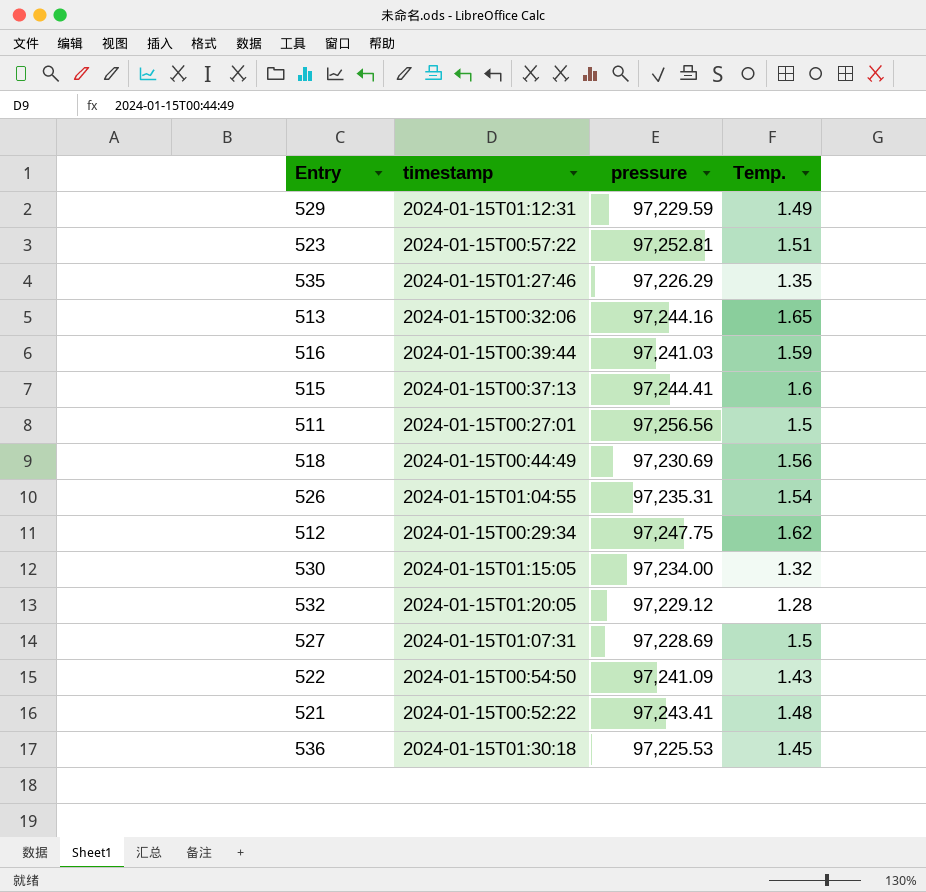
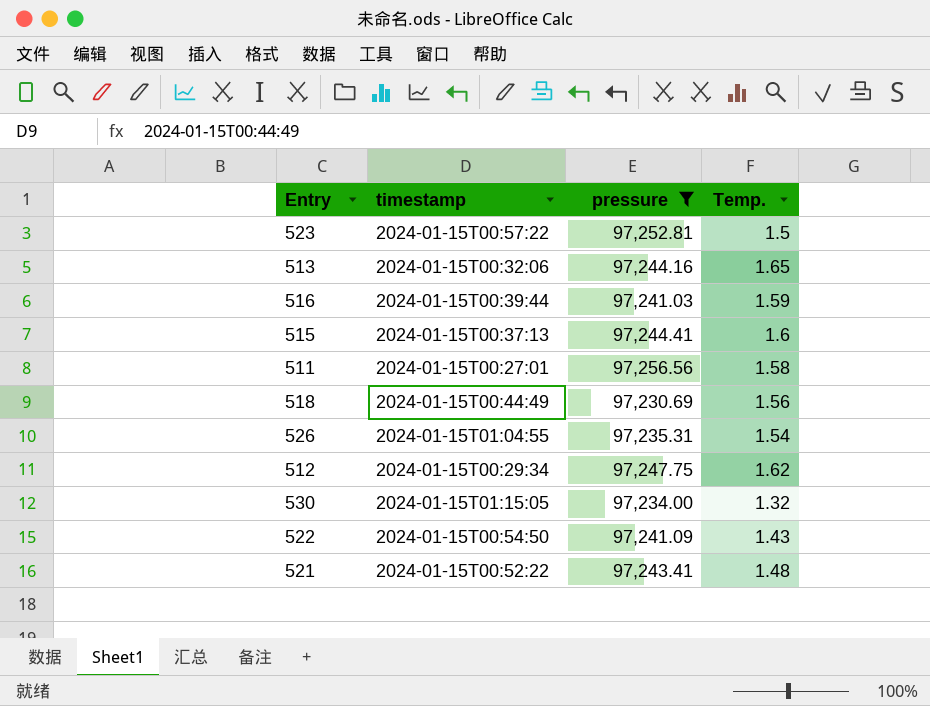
filter: none -> pressure >= 97,230.69
523 | Temp.: 1.51 -> 1.5
511 | Temp.: 1.5 -> 1.58

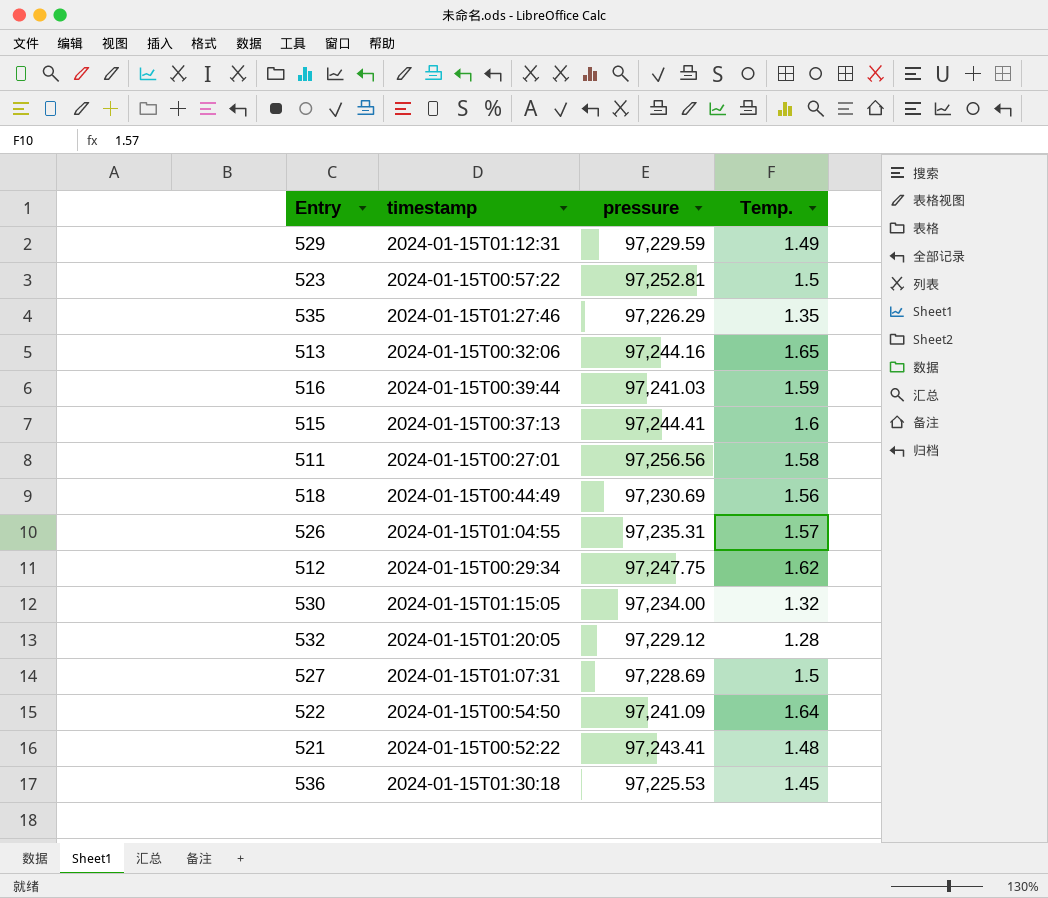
filter: pressure >= 97,230.69 -> none
526 | Temp.: 1.54 -> 1.57
522 | Temp.: 1.43 -> 1.64

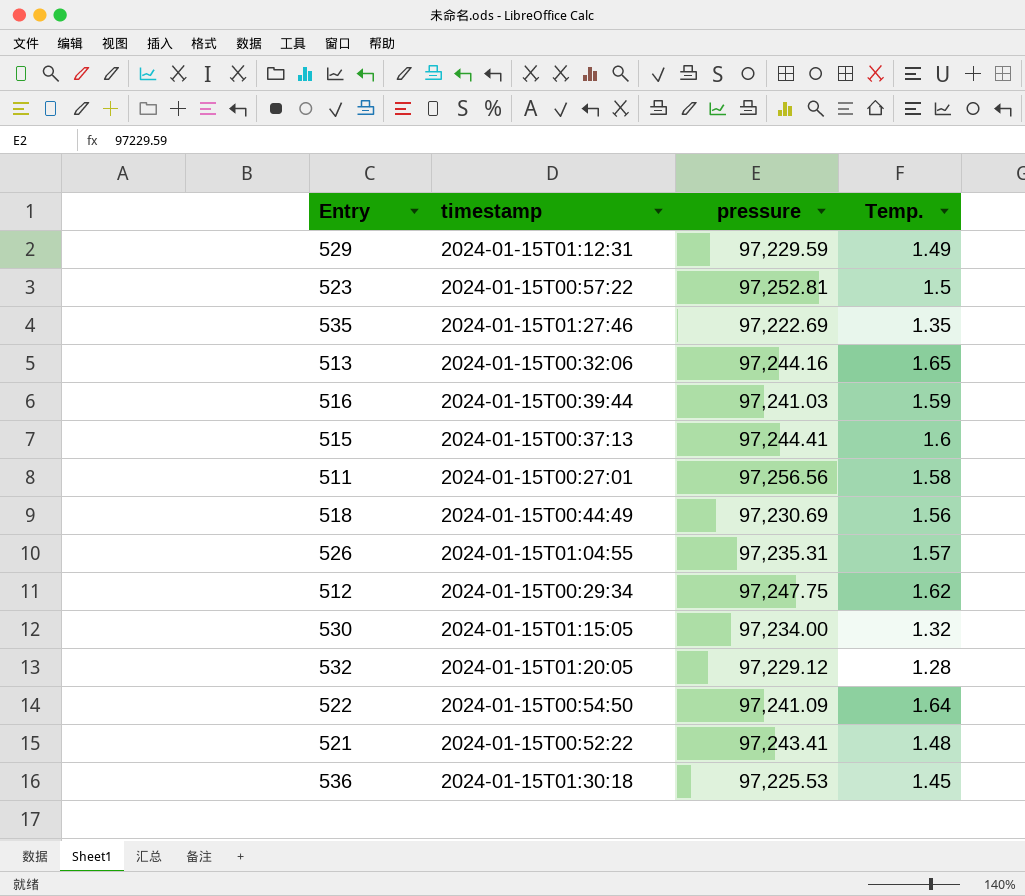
row 527: 2024-01-15T01:07:31 | 97,228.69 | 1.5 -> none
535 | pressure: 97,226.29 -> 97,222.69

